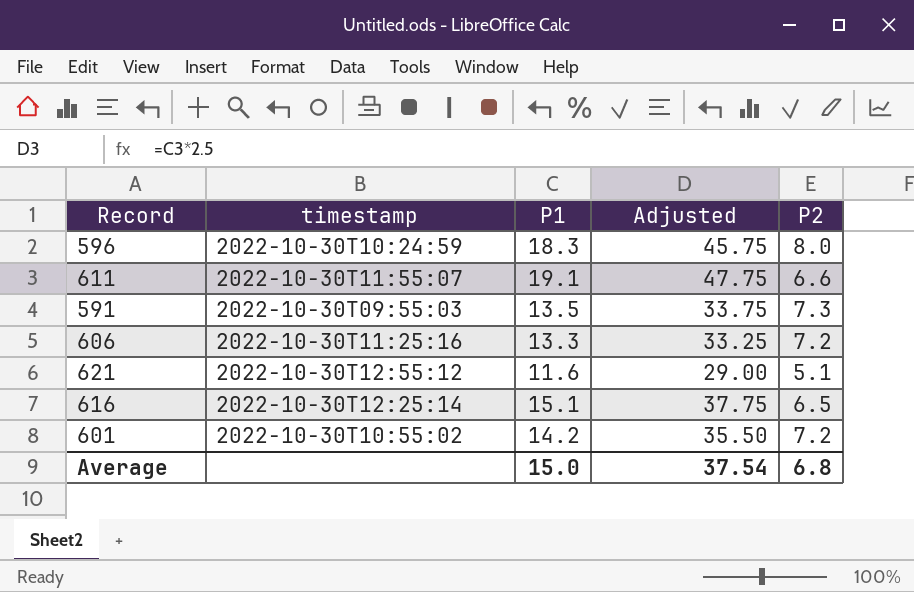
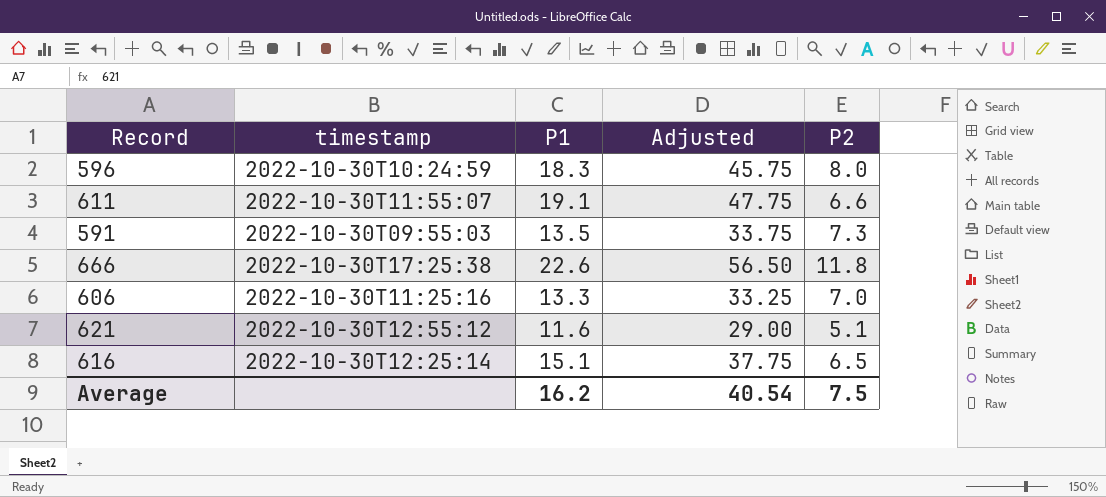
row 601: 2022-10-30T10:55:02 | 14.2 | 35.50 | 7.2 -> none
row 666: none -> 2022-10-30T17:25:38 | 22.6 | 56.50 | 11.8
606 | P2: 7.2 -> 7.0
Average | P1: 15.0 -> 16.2
Average | Adjusted: 37.54 -> 40.54
Average | P2: 6.8 -> 7.5

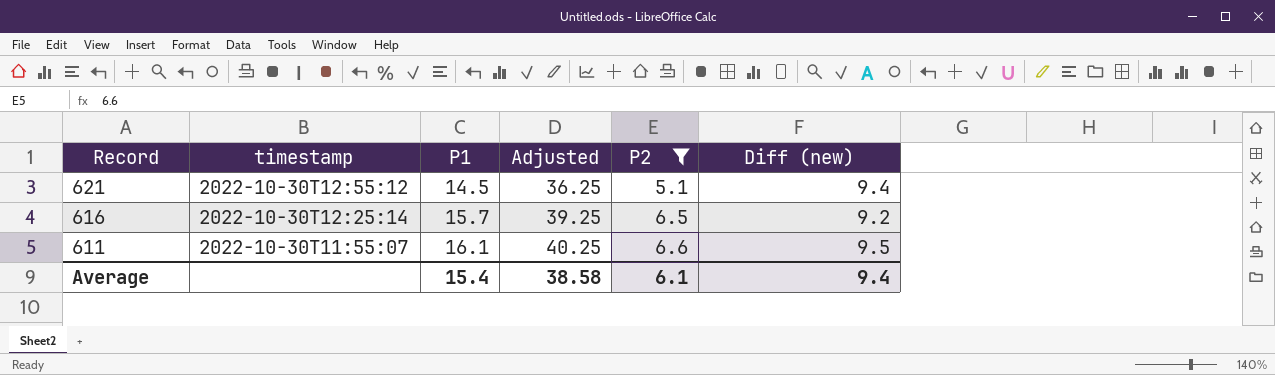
filter: none -> P2 <= 6.6
row order: none -> Record descending
column Diff (new) | formula: none -> [P1] - [P2]
621 | P1: 11.6 -> 14.5
621 | Adjusted: 29.00 -> 36.25
616 | P1: 15.1 -> 15.7
616 | Adjusted: 37.75 -> 39.25
611 | P1: 19.1 -> 16.1
611 | Adjusted: 47.75 -> 40.25
Average | P1: 16.2 -> 15.4
Average | Adjusted: 40.54 -> 38.58
Average | P2: 7.5 -> 6.1

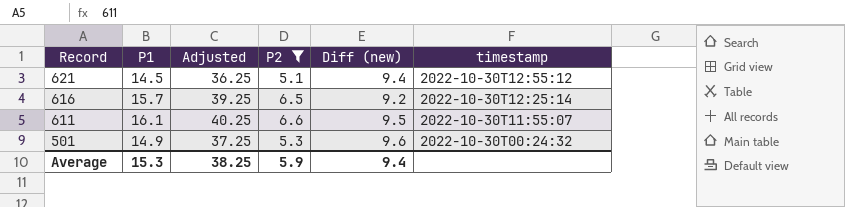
column timestamp | position: 2 -> 6
row 501: none -> 14.9 | 37.25 | 5.3 | 9.6 | 2022-10-30T00:24:32
Average | P1: 15.4 -> 15.3
Average | Adjusted: 38.58 -> 38.25
Average | P2: 6.1 -> 5.9

